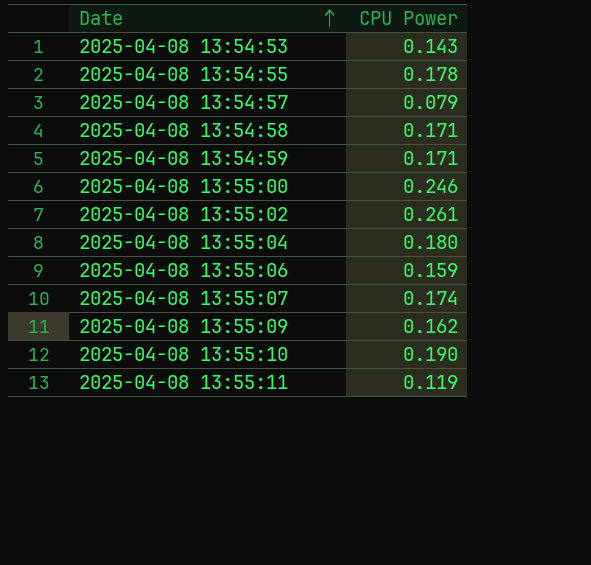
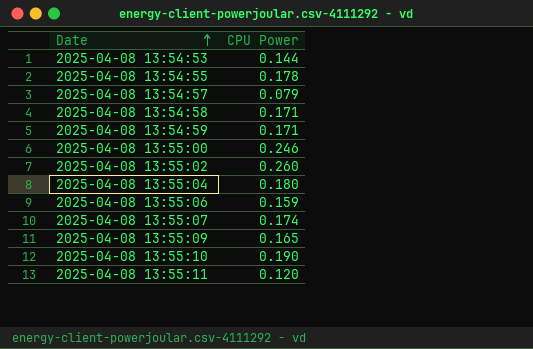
2025-04-08 13:54:53 | CPU Power: 0.143 -> 0.144
2025-04-08 13:55:02 | CPU Power: 0.261 -> 0.260
2025-04-08 13:55:09 | CPU Power: 0.162 -> 0.165
2025-04-08 13:55:11 | CPU Power: 0.119 -> 0.120

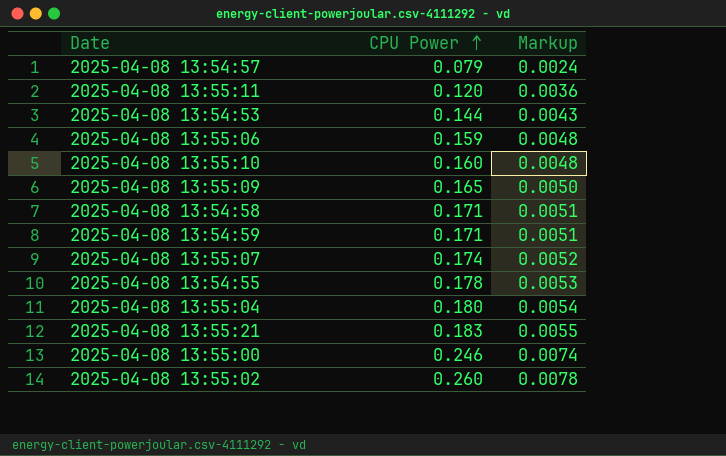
row order: Date ascending -> CPU Power ascending
column Markup | formula: none -> [CPU Power] * 0.03
2025-04-08 13:55:10 | CPU Power: 0.190 -> 0.160
row 2025-04-08 13:55:21: none -> 0.183 | 0.0055

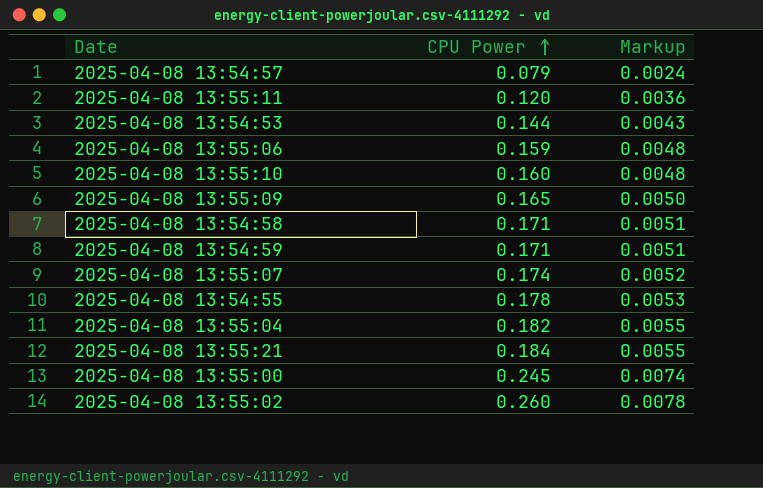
2025-04-08 13:55:04 | CPU Power: 0.180 -> 0.182
2025-04-08 13:55:04 | Markup: 0.0054 -> 0.0055
2025-04-08 13:55:21 | CPU Power: 0.183 -> 0.184
2025-04-08 13:55:00 | CPU Power: 0.246 -> 0.245

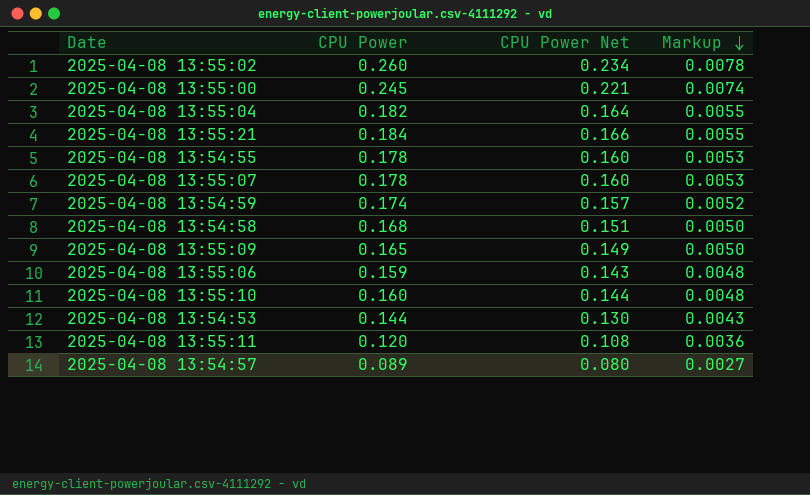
row order: CPU Power ascending -> Markup descending
column CPU Power Net | formula: none -> [CPU Power] * 0.9
2025-04-08 13:55:07 | CPU Power: 0.174 -> 0.178
2025-04-08 13:55:07 | Markup: 0.0052 -> 0.0053
2025-04-08 13:54:59 | CPU Power: 0.171 -> 0.174
2025-04-08 13:54:59 | Markup: 0.0051 -> 0.0052
2025-04-08 13:54:58 | CPU Power: 0.171 -> 0.168
2025-04-08 13:54:58 | Markup: 0.0051 -> 0.0050
2025-04-08 13:54:57 | CPU Power: 0.079 -> 0.089
2025-04-08 13:54:57 | Markup: 0.0024 -> 0.0027

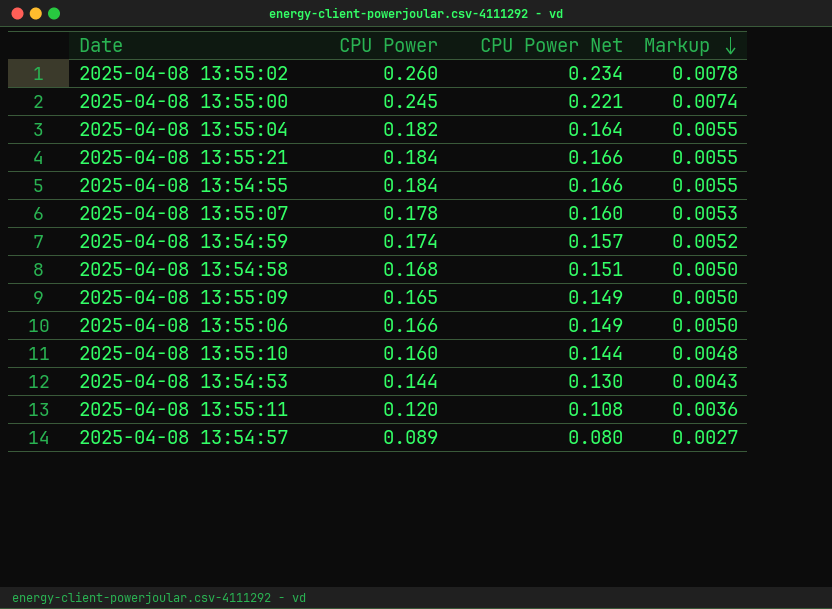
2025-04-08 13:54:55 | CPU Power: 0.178 -> 0.184
2025-04-08 13:54:55 | CPU Power Net: 0.160 -> 0.166
2025-04-08 13:54:55 | Markup: 0.0053 -> 0.0055
2025-04-08 13:55:06 | CPU Power: 0.159 -> 0.166
2025-04-08 13:55:06 | CPU Power Net: 0.143 -> 0.149
2025-04-08 13:55:06 | Markup: 0.0048 -> 0.0050

